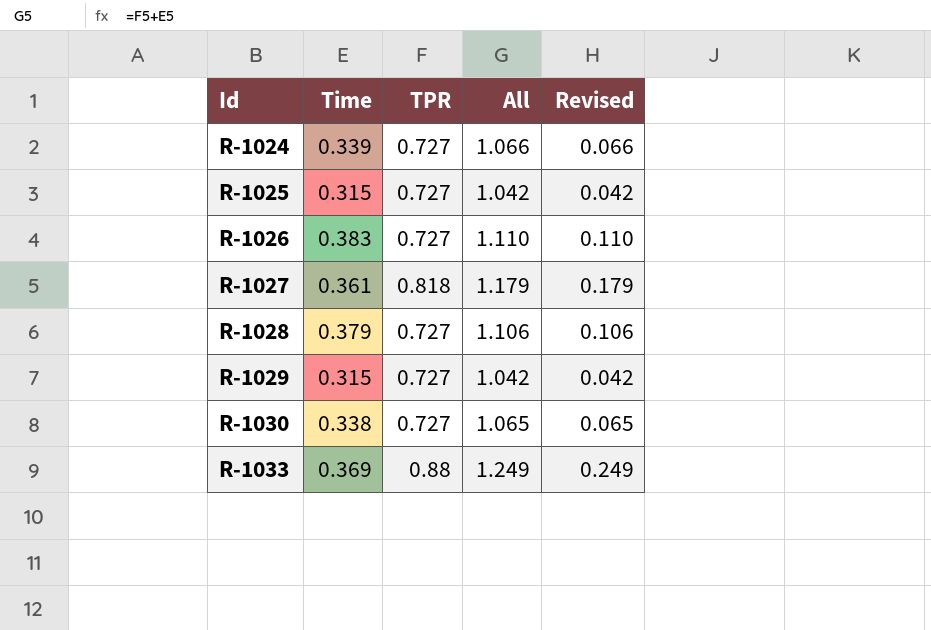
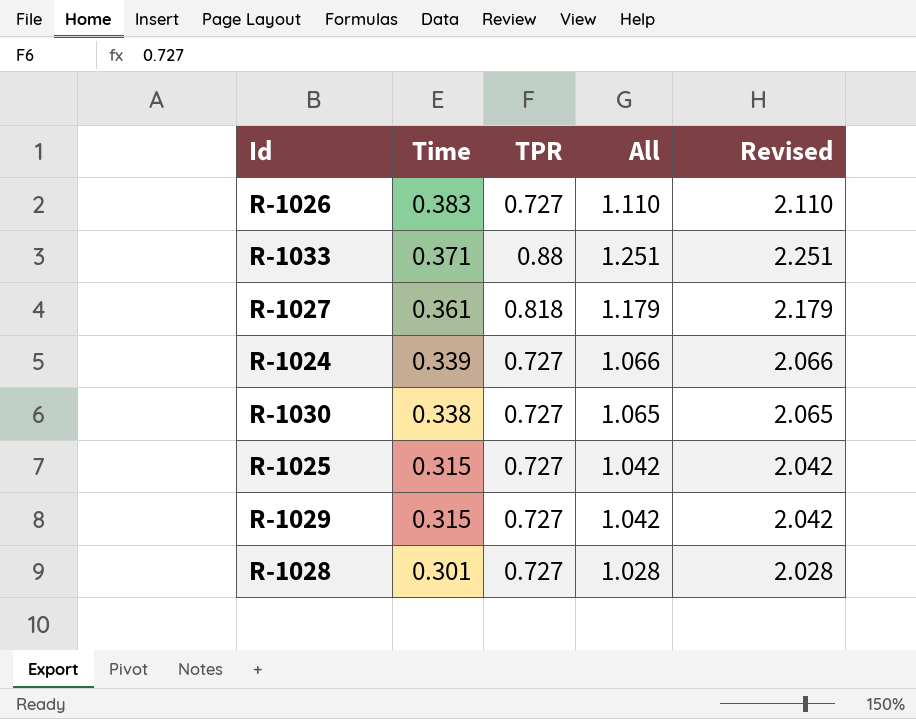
row order: Id ascending -> Time descending
column Revised | formula: [All] - 1 -> [All] + 1
R-1033 | Time: 0.369 -> 0.371
R-1033 | All: 1.249 -> 1.251
R-1028 | Time: 0.379 -> 0.301
R-1028 | All: 1.106 -> 1.028

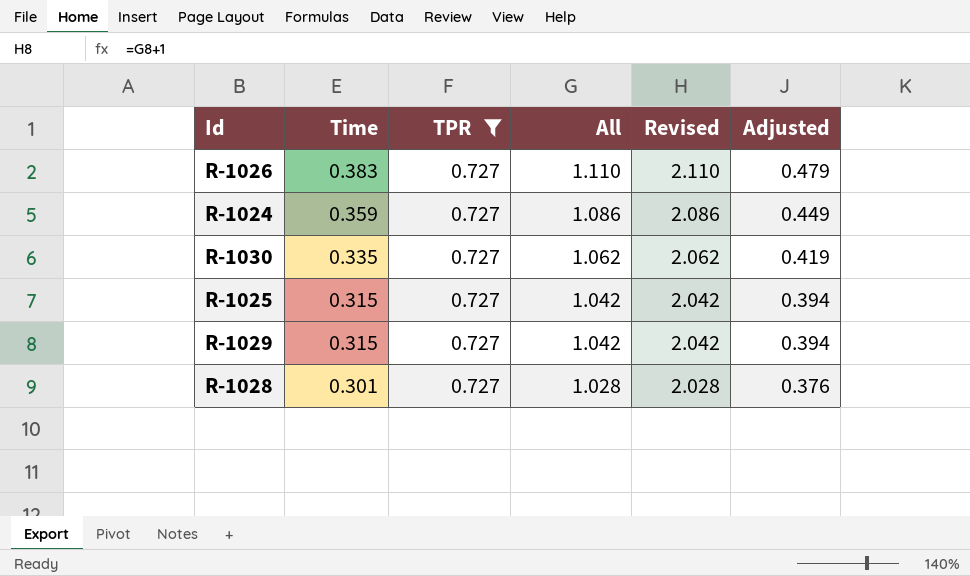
filter: none -> TPR = 0.727
column Adjusted | formula: none -> [Time] * 1.25
R-1024 | Time: 0.339 -> 0.359
R-1024 | All: 1.066 -> 1.086
R-1024 | Revised: 2.066 -> 2.086
R-1030 | Time: 0.338 -> 0.335
R-1030 | All: 1.065 -> 1.062
R-1030 | Revised: 2.065 -> 2.062

